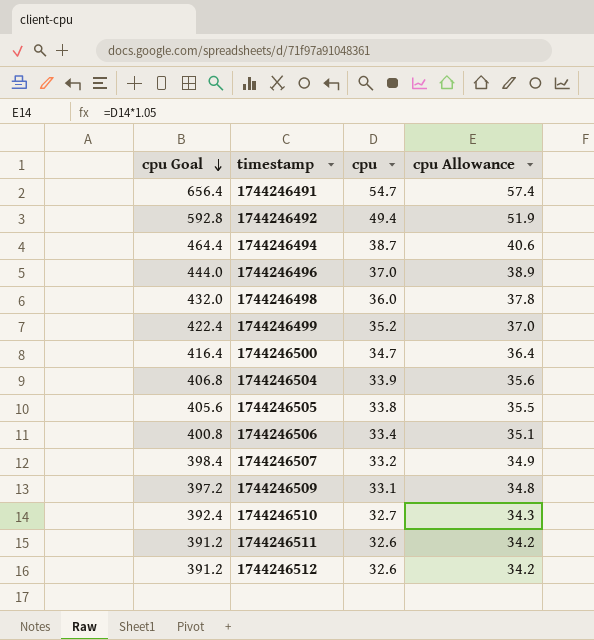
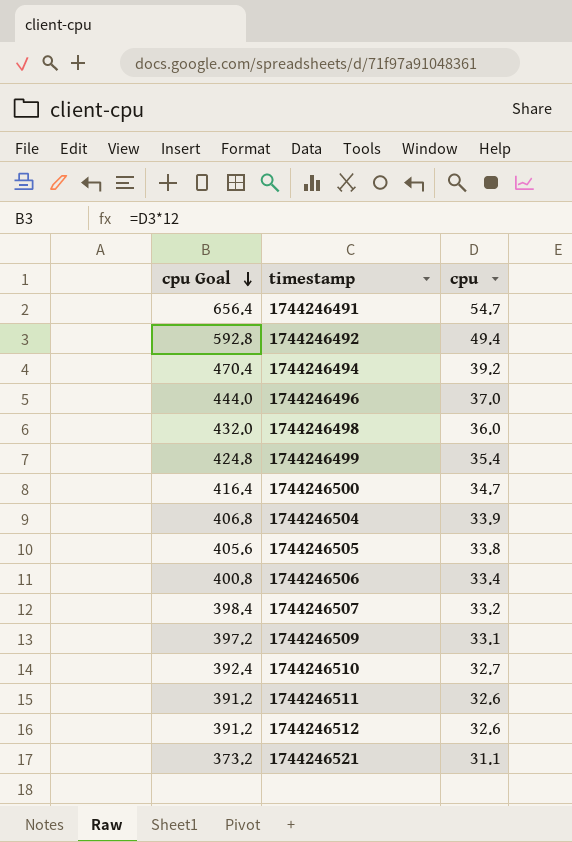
column cpu Allowance | formula: [cpu] * 1.05 -> none
1744246494 | cpu Goal: 464.4 -> 470.4
1744246494 | cpu: 38.7 -> 39.2
1744246499 | cpu Goal: 422.4 -> 424.8
1744246499 | cpu: 35.2 -> 35.4
row 1744246521: none -> 373.2 | 31.1

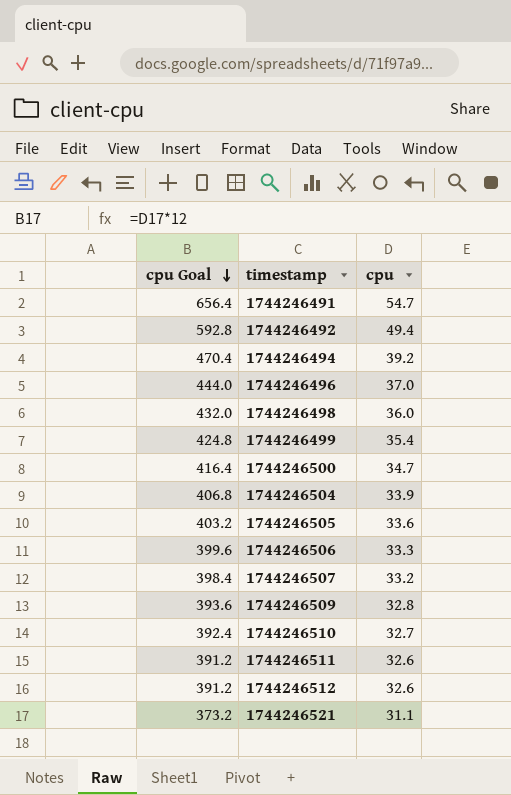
1744246505 | cpu Goal: 405.6 -> 403.2
1744246505 | cpu: 33.8 -> 33.6
1744246506 | cpu Goal: 400.8 -> 399.6
1744246506 | cpu: 33.4 -> 33.3
1744246509 | cpu Goal: 397.2 -> 393.6
1744246509 | cpu: 33.1 -> 32.8

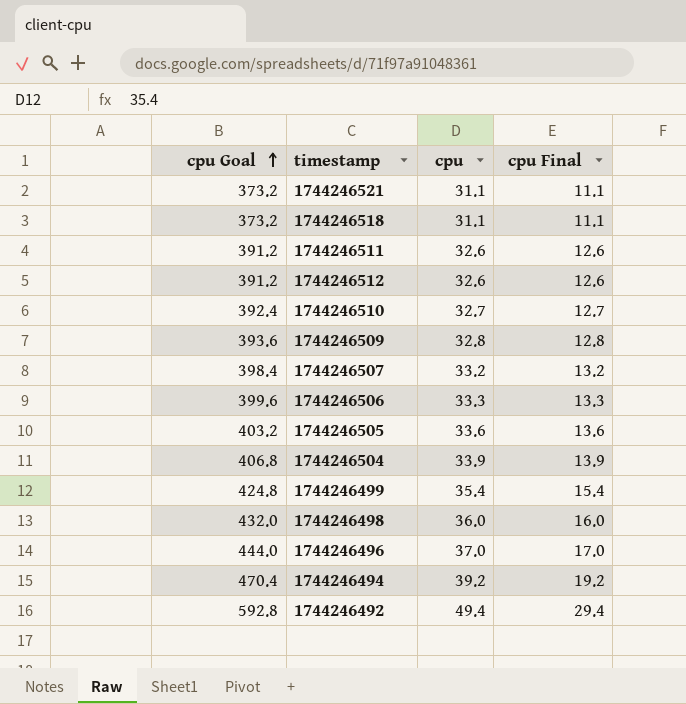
row order: cpu Goal descending -> cpu Goal ascending
column cpu Final | formula: none -> [cpu] - 20
row 1744246491: 656.4 | 54.7 -> none
row 1744246500: 416.4 | 34.7 -> none
row 1744246518: none -> 373.2 | 31.1 | 11.1

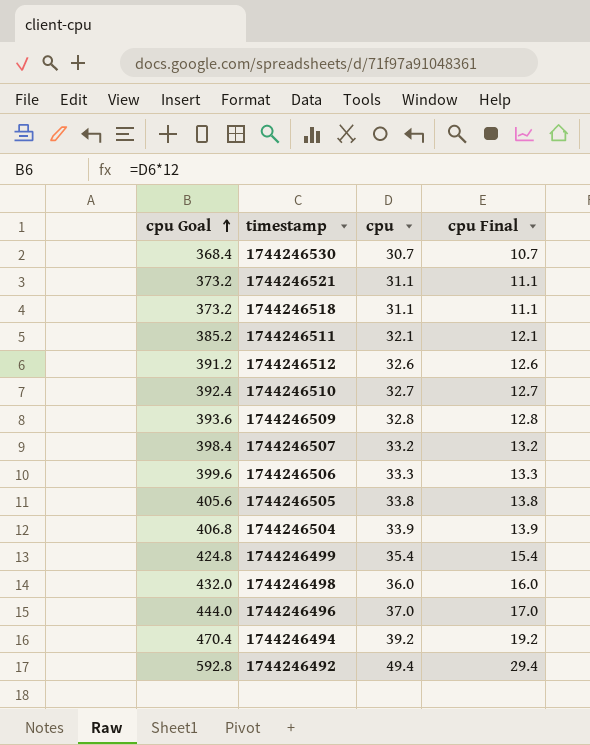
row 1744246530: none -> 368.4 | 30.7 | 10.7
1744246511 | cpu Goal: 391.2 -> 385.2
1744246511 | cpu: 32.6 -> 32.1
1744246511 | cpu Final: 12.6 -> 12.1
1744246505 | cpu Goal: 403.2 -> 405.6
1744246505 | cpu: 33.6 -> 33.8
1744246505 | cpu Final: 13.6 -> 13.8

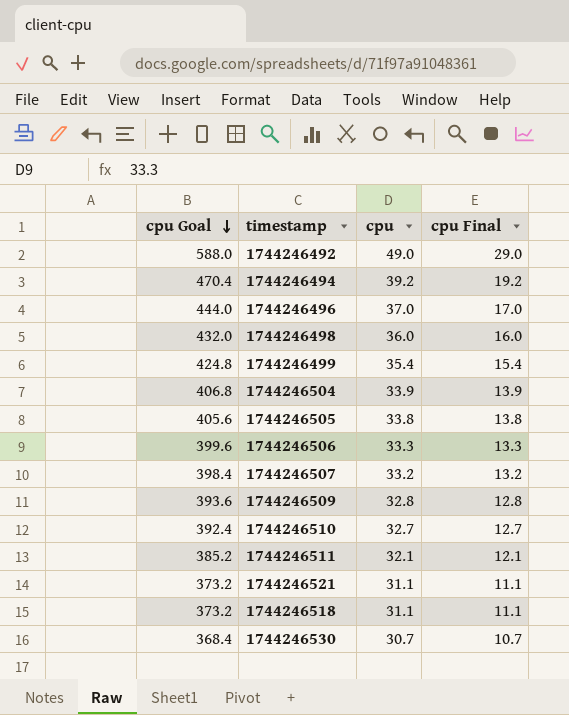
row order: cpu Goal ascending -> cpu Goal descending
row 1744246512: 391.2 | 32.6 | 12.6 -> none
1744246492 | cpu Goal: 592.8 -> 588.0
1744246492 | cpu: 49.4 -> 49.0
1744246492 | cpu Final: 29.4 -> 29.0

